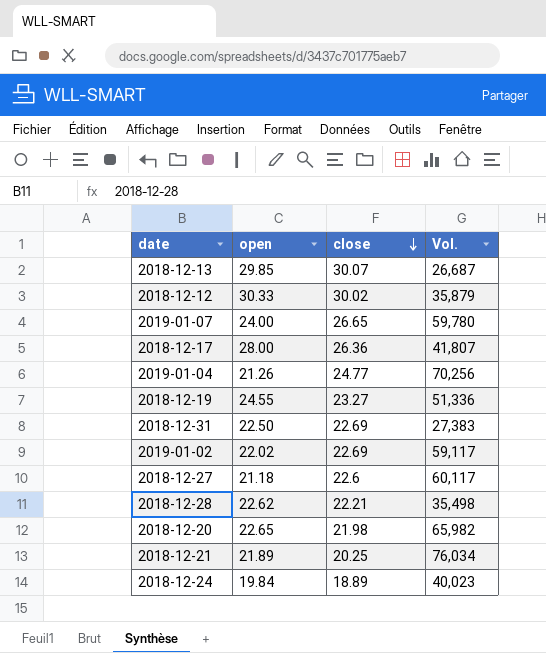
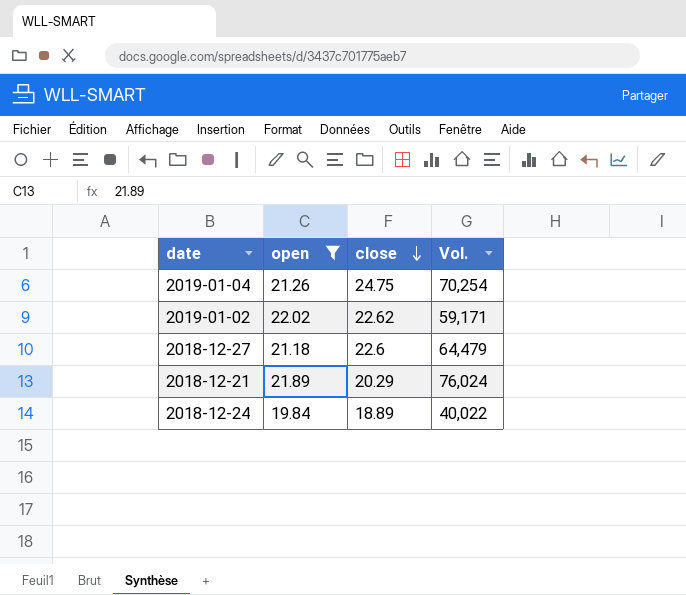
filter: none -> open <= 22.02
2019-01-04 | close: 24.77 -> 24.75
2019-01-04 | Vol.: 70,256 -> 70,254
2019-01-02 | close: 22.69 -> 22.62
2019-01-02 | Vol.: 59,117 -> 59,171
2018-12-27 | Vol.: 60,117 -> 64,479
2018-12-21 | close: 20.25 -> 20.29
2018-12-21 | Vol.: 76,034 -> 76,024
2018-12-24 | Vol.: 40,023 -> 40,022

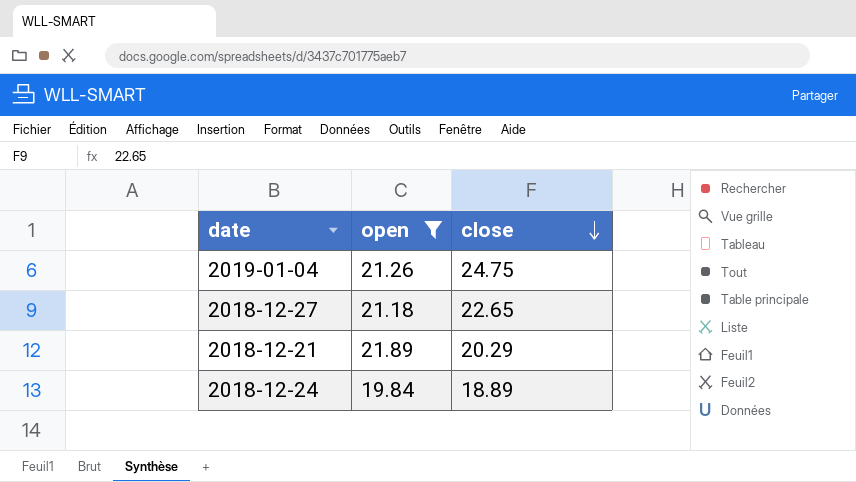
column Vol. | position: 4 -> none
row 2019-01-02: 22.02 | 22.62 | 59,171 -> none
2018-12-27 | close: 22.6 -> 22.65

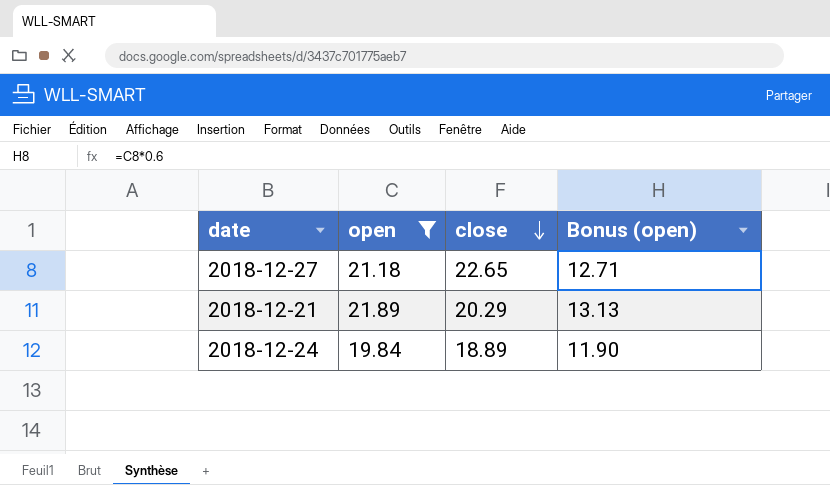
column Bonus (open) | formula: none -> [open] * 0.6
row 2019-01-04: 21.26 | 24.75 -> none

